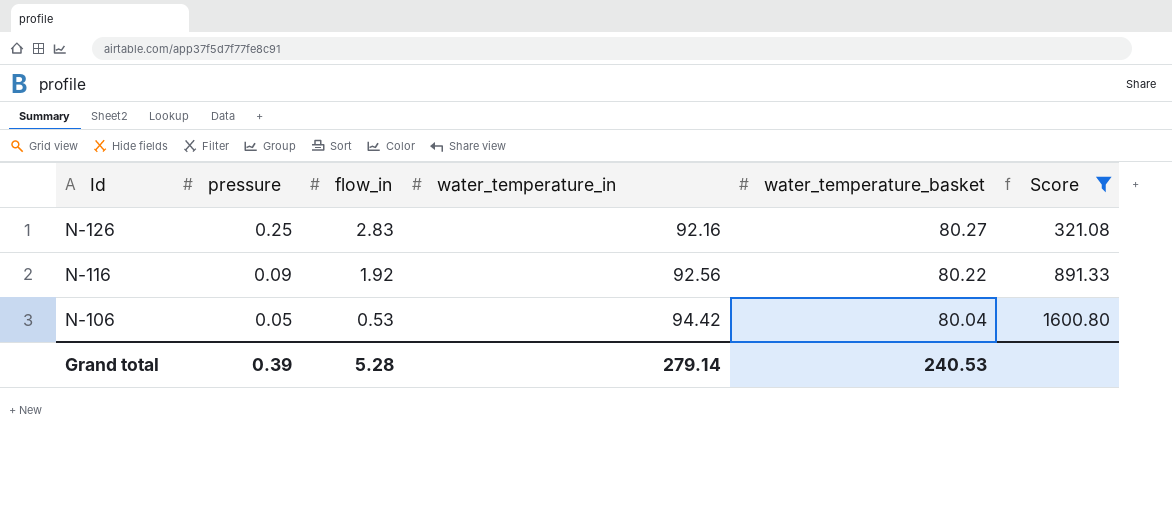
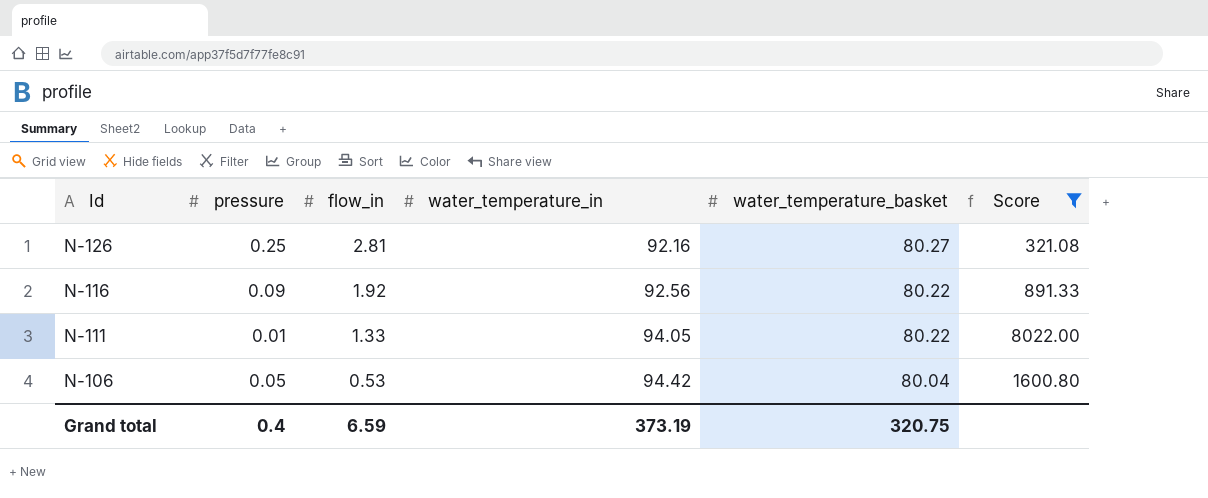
N-126 | flow_in: 2.83 -> 2.81
row N-111: none -> 0.01 | 1.33 | 94.05 | 80.22 | 8022.00
Grand total | pressure: 0.39 -> 0.4
Grand total | flow_in: 5.28 -> 6.59
Grand total | water_temperature_in: 279.14 -> 373.19
Grand total | water_temperature_basket: 240.53 -> 320.75

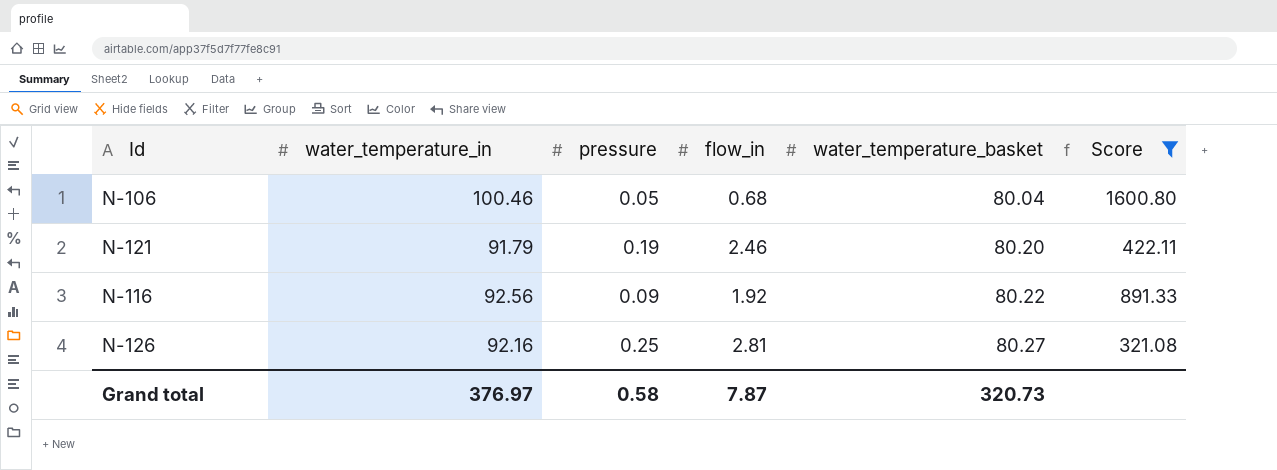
row order: Id descending -> water_temperature_basket ascending
column water_temperature_in | position: 4 -> 2
row N-111: 0.01 | 1.33 | 94.05 | 80.22 | 8022.00 -> none
N-106 | water_temperature_in: 94.42 -> 100.46
N-106 | flow_in: 0.53 -> 0.68
row N-121: none -> 91.79 | 0.19 | 2.46 | 80.20 | 422.11
Grand total | water_temperature_in: 373.19 -> 376.97
Grand total | pressure: 0.4 -> 0.58
Grand total | flow_in: 6.59 -> 7.87
Grand total | water_temperature_basket: 320.75 -> 320.73

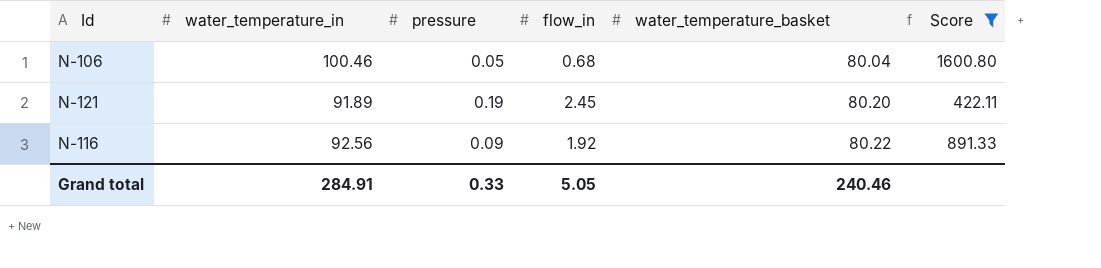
row N-126: 92.16 | 0.25 | 2.81 | 80.27 | 321.08 -> none
N-121 | water_temperature_in: 91.79 -> 91.89
N-121 | flow_in: 2.46 -> 2.45
Grand total | water_temperature_in: 376.97 -> 284.91
Grand total | pressure: 0.58 -> 0.33
Grand total | flow_in: 7.87 -> 5.05
Grand total | water_temperature_basket: 320.73 -> 240.46

